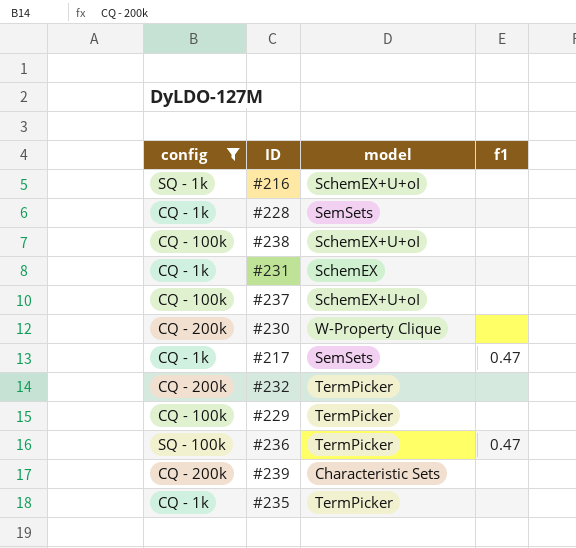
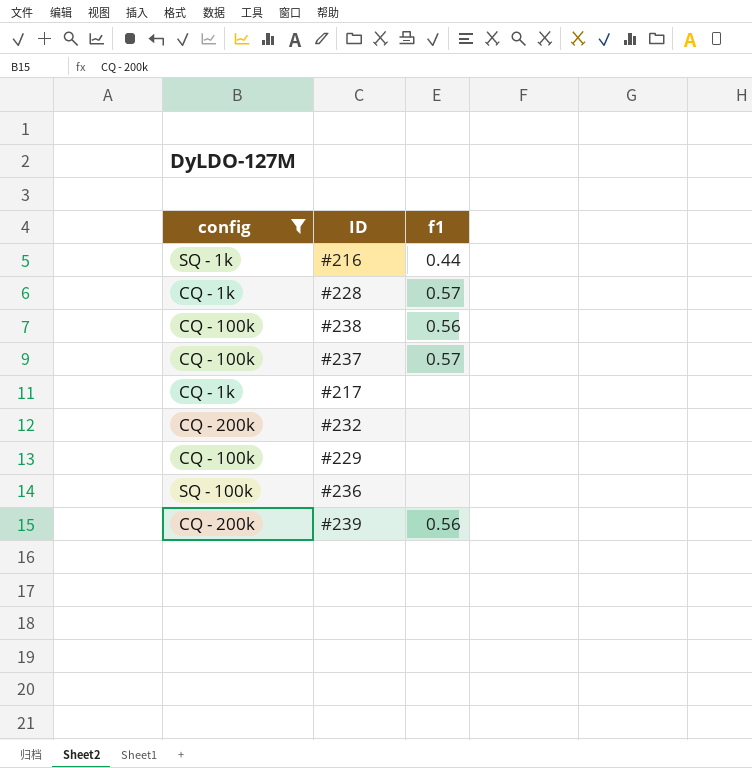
column model | position: 3 -> none
row #231: CQ - 1k | SchemEX | none -> none
row #230: CQ - 200k | W-Property Clique | none -> none
row #235: CQ - 1k | TermPicker | none -> none
#216 | f1: none -> 0.44
#228 | f1: none -> 0.57
#238 | f1: none -> 0.56
#237 | f1: none -> 0.57
#217 | f1: 0.47 -> none
#236 | f1: 0.47 -> none
#239 | f1: none -> 0.56

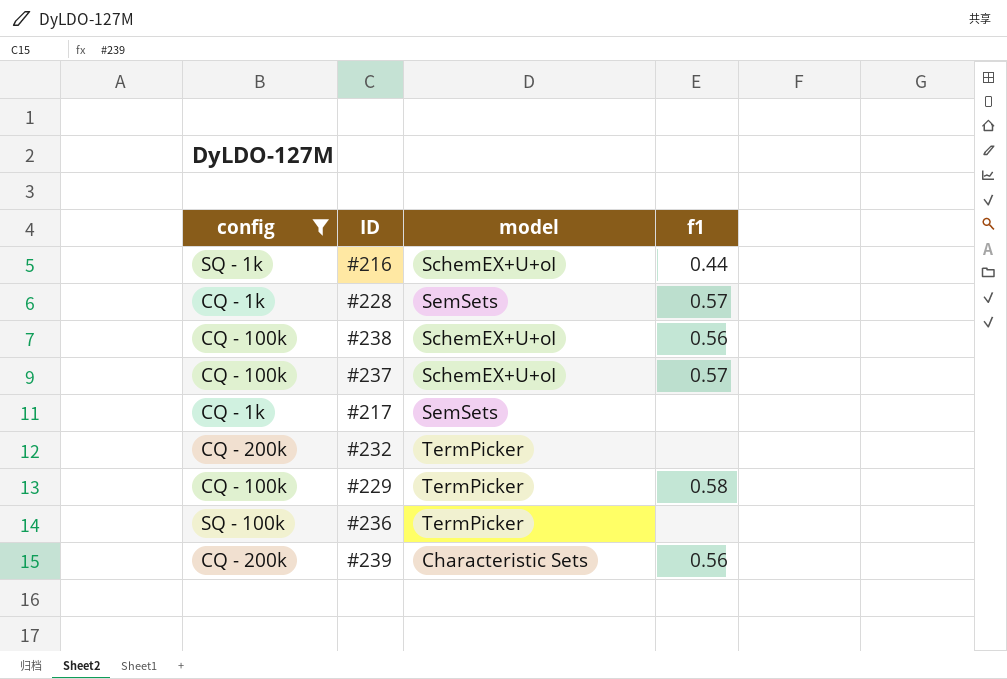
column model | position: none -> 3
#229 | f1: none -> 0.58

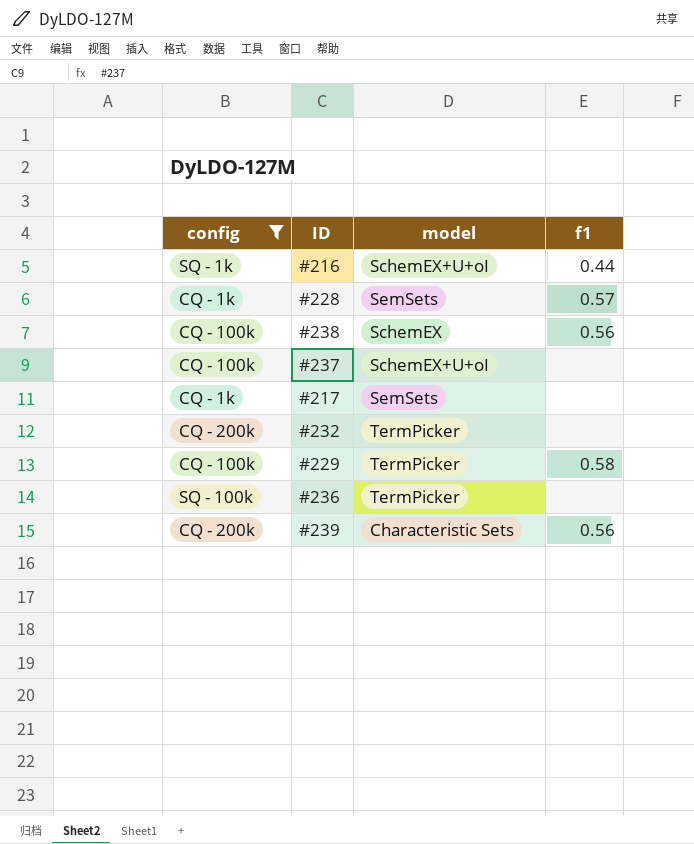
#238 | model: SchemEX+U+oI -> SchemEX
#237 | f1: 0.57 -> none

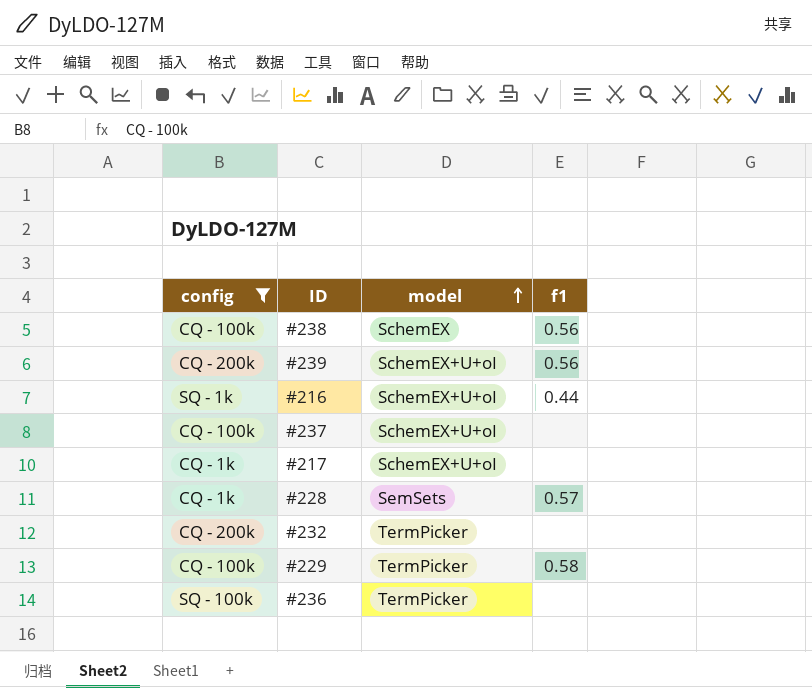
row order: none -> model ascending
#239 | model: Characteristic Sets -> SchemEX+U+oI
#217 | model: SemSets -> SchemEX+U+oI

